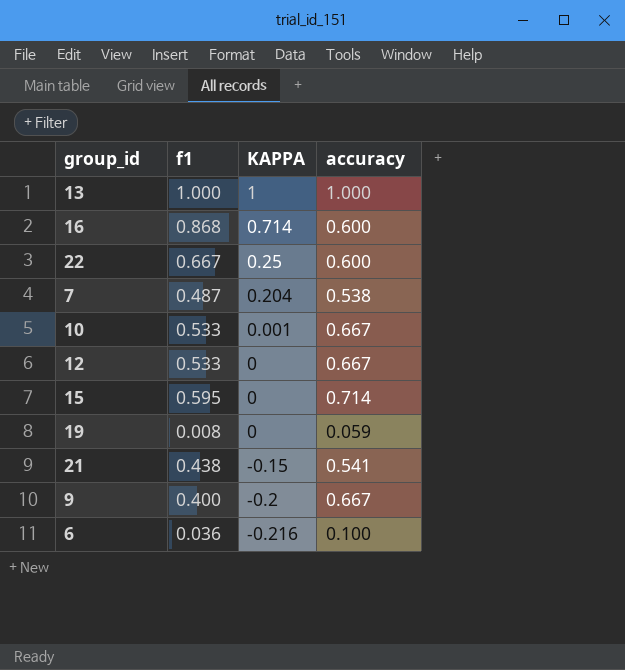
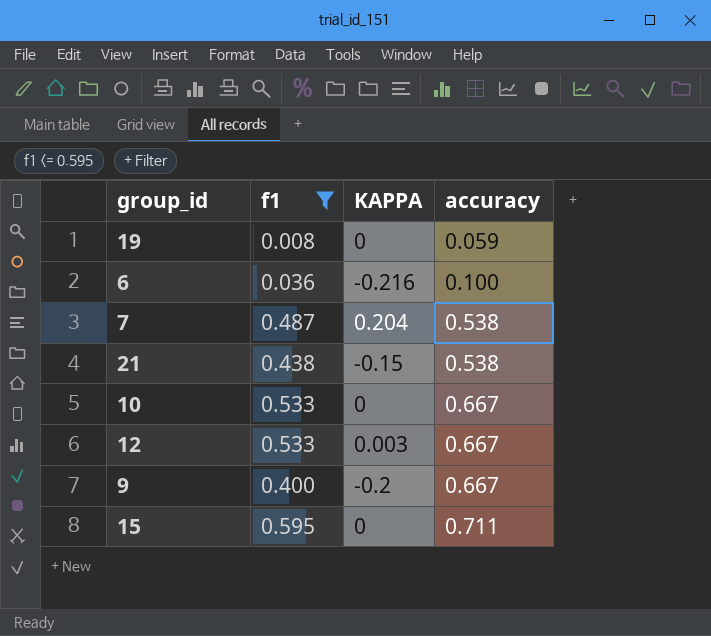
filter: none -> f1 <= 0.595
row order: KAPPA descending -> accuracy ascending
21 | accuracy: 0.541 -> 0.538
10 | KAPPA: 0.001 -> 0
12 | KAPPA: 0 -> 0.003
15 | accuracy: 0.714 -> 0.711

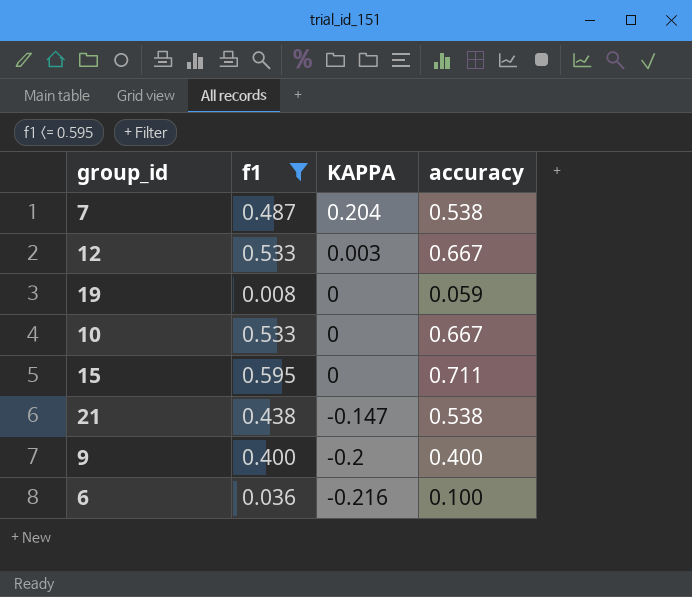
row order: accuracy ascending -> KAPPA descending
21 | KAPPA: -0.15 -> -0.147
9 | accuracy: 0.667 -> 0.400

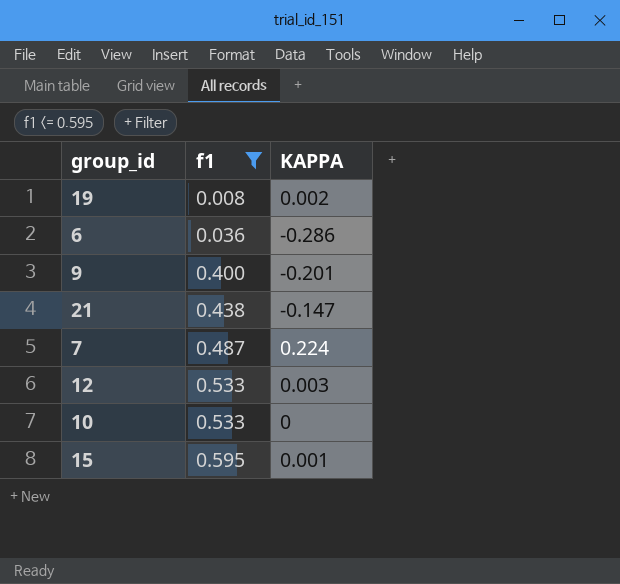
row order: KAPPA descending -> f1 ascending
column accuracy | position: 4 -> none
19 | KAPPA: 0 -> 0.002
6 | KAPPA: -0.216 -> -0.286
9 | KAPPA: -0.2 -> -0.201
7 | KAPPA: 0.204 -> 0.224
15 | KAPPA: 0 -> 0.001

